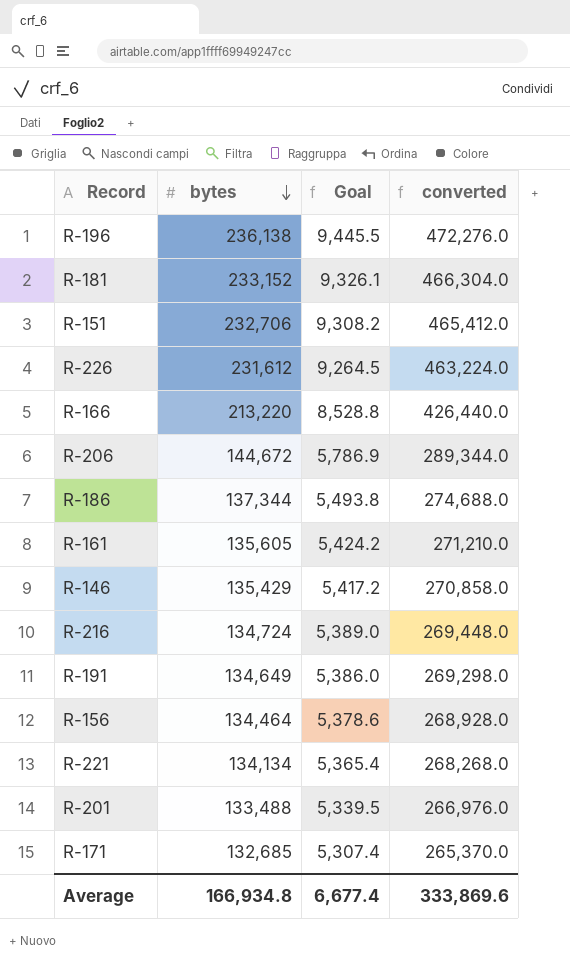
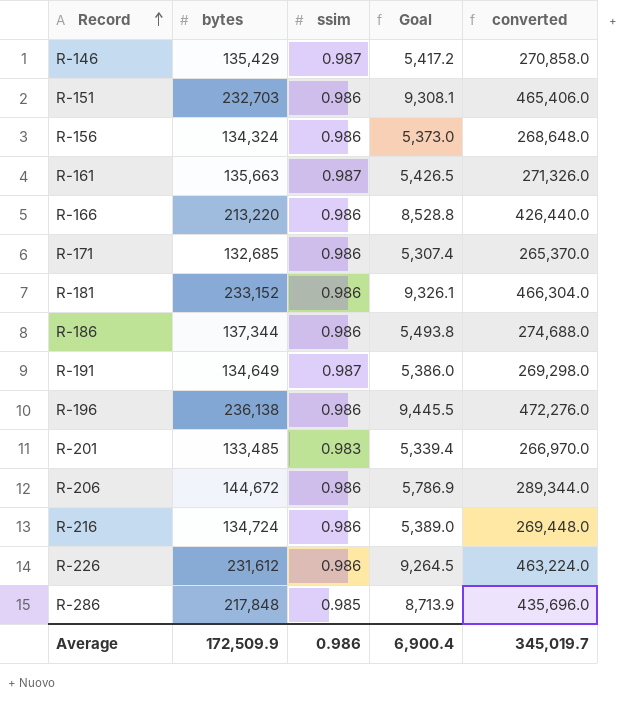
row order: bytes descending -> Record ascending
column ssim | position: none -> 3
row R-221: 134,134 | 5,365.4 | 268,268.0 -> none
R-151 | bytes: 232,706 -> 232,703
R-151 | Goal: 9,308.2 -> 9,308.1
R-151 | converted: 465,412.0 -> 465,406.0
R-156 | bytes: 134,464 -> 134,324
R-156 | Goal: 5,378.6 -> 5,373.0
R-156 | converted: 268,928.0 -> 268,648.0
R-161 | bytes: 135,605 -> 135,663
R-161 | Goal: 5,424.2 -> 5,426.5
R-161 | converted: 271,210.0 -> 271,326.0
R-201 | bytes: 133,488 -> 133,485
R-201 | Goal: 5,339.5 -> 5,339.4
R-201 | converted: 266,976.0 -> 266,970.0
row R-286: none -> 217,848 | 0.985 | 8,713.9 | 435,696.0
Average | bytes: 166,934.8 -> 172,509.9
Average | Goal: 6,677.4 -> 6,900.4
Average | converted: 333,869.6 -> 345,019.7

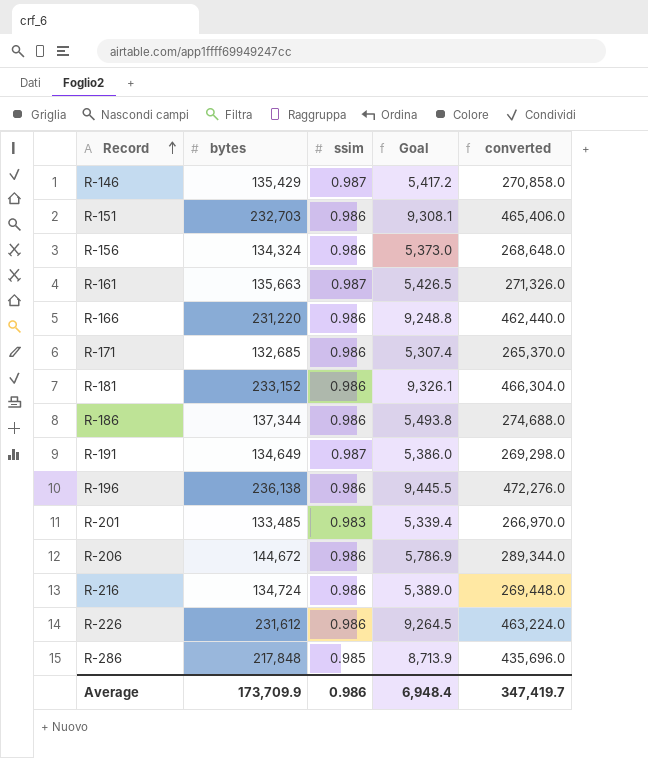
R-166 | bytes: 213,220 -> 231,220
R-166 | Goal: 8,528.8 -> 9,248.8
R-166 | converted: 426,440.0 -> 462,440.0
Average | bytes: 172,509.9 -> 173,709.9
Average | Goal: 6,900.4 -> 6,948.4
Average | converted: 345,019.7 -> 347,419.7

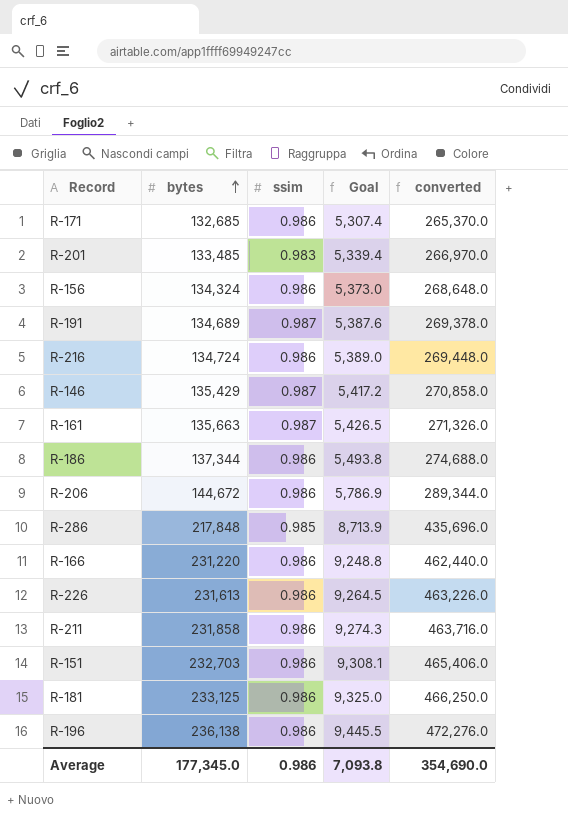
row order: Record ascending -> bytes ascending
R-191 | bytes: 134,649 -> 134,689
R-191 | Goal: 5,386.0 -> 5,387.6
R-191 | converted: 269,298.0 -> 269,378.0
R-226 | bytes: 231,612 -> 231,613
R-226 | converted: 463,224.0 -> 463,226.0
row R-211: none -> 231,858 | 0.986 | 9,274.3 | 463,716.0
R-181 | bytes: 233,152 -> 233,125
R-181 | Goal: 9,326.1 -> 9,325.0
R-181 | converted: 466,304.0 -> 466,250.0
Average | bytes: 173,709.9 -> 177,345.0
Average | Goal: 6,948.4 -> 7,093.8
Average | converted: 347,419.7 -> 354,690.0

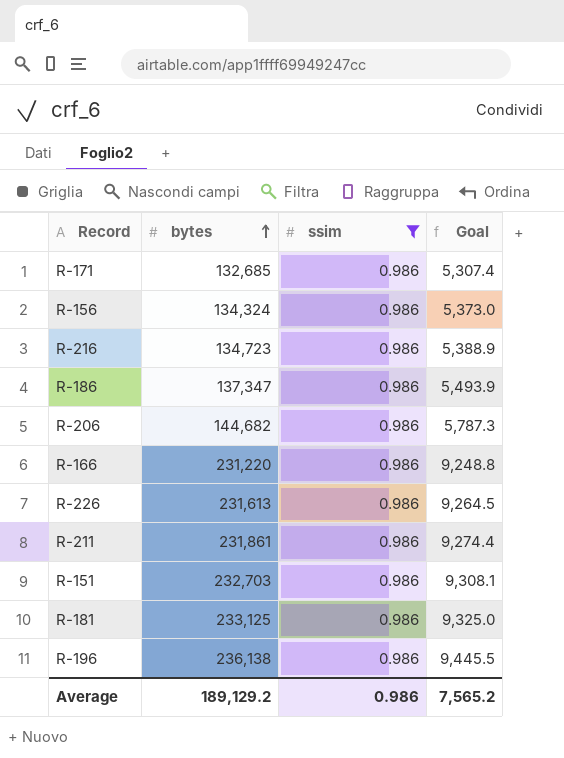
filter: none -> ssim = 0.986
column converted | formula: [bytes] * 2 -> none
R-216 | bytes: 134,724 -> 134,723
R-216 | Goal: 5,389.0 -> 5,388.9
R-186 | bytes: 137,344 -> 137,347
R-186 | Goal: 5,493.8 -> 5,493.9
R-206 | bytes: 144,672 -> 144,682
R-206 | Goal: 5,786.9 -> 5,787.3
R-211 | bytes: 231,858 -> 231,861
R-211 | Goal: 9,274.3 -> 9,274.4
Average | bytes: 177,345.0 -> 189,129.2
Average | Goal: 7,093.8 -> 7,565.2

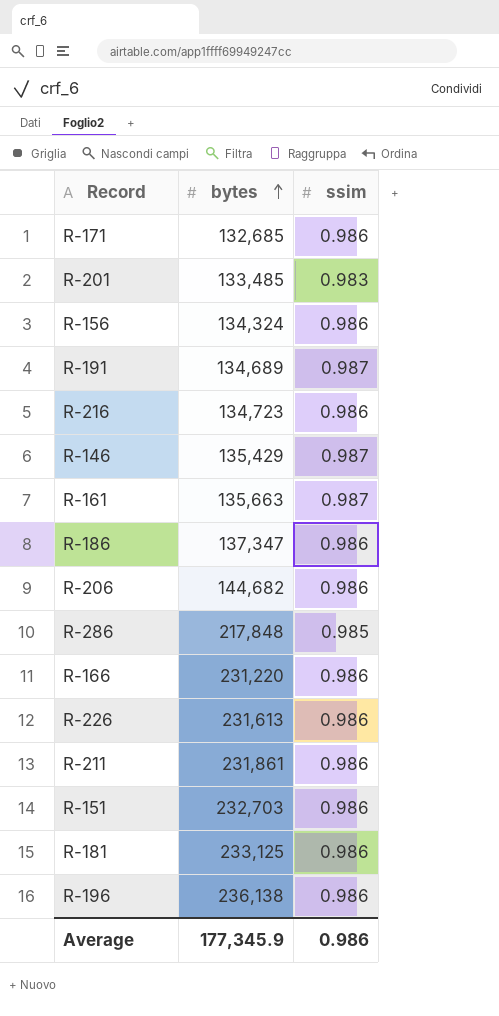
filter: ssim = 0.986 -> none
column Goal | formula: [bytes] * 0.04 -> none
Average | bytes: 189,129.2 -> 177,345.9

